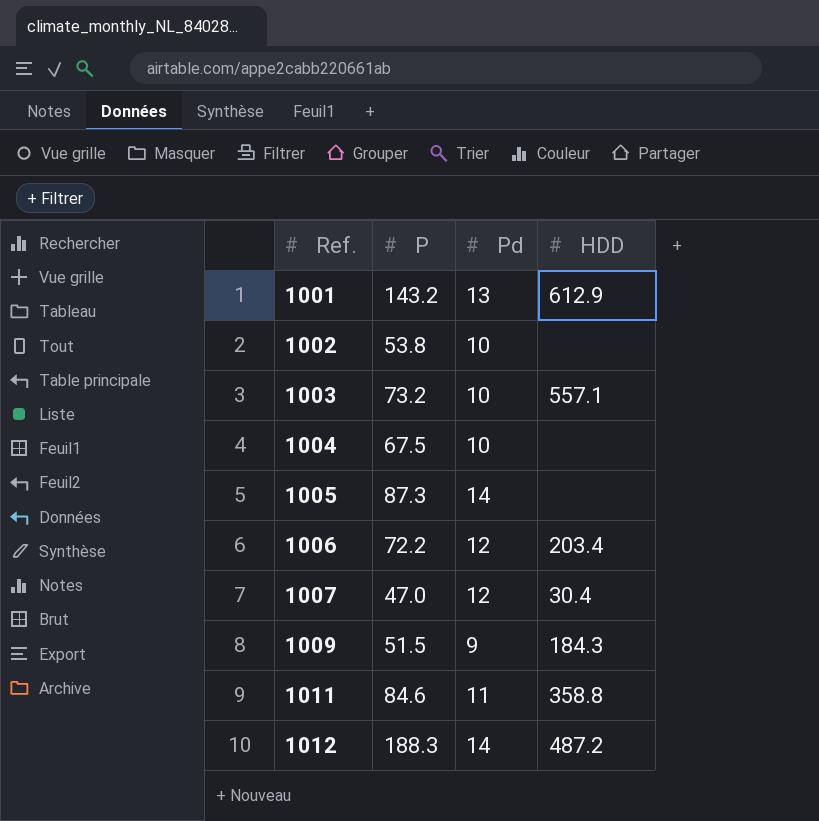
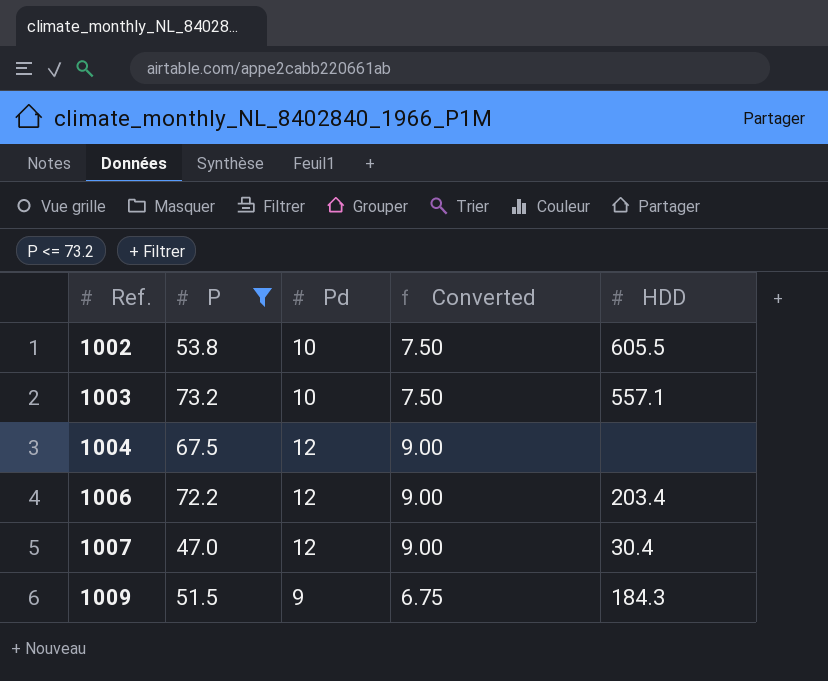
filter: none -> P <= 73.2
column Converted | formula: none -> [Pd] * 0.75
1002 | HDD: none -> 605.5
1004 | Pd: 10 -> 12

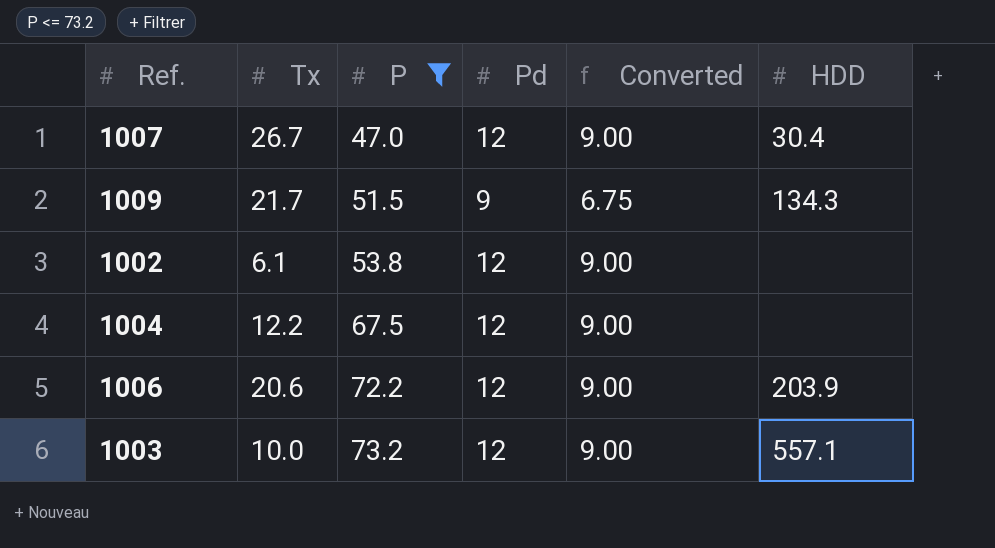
row order: Ref. ascending -> P ascending
column Tx | position: none -> 2
1009 | HDD: 184.3 -> 134.3
1002 | Pd: 10 -> 12
1002 | Converted: 7.50 -> 9.00
1002 | HDD: 605.5 -> none
1006 | HDD: 203.4 -> 203.9
1003 | Pd: 10 -> 12
1003 | Converted: 7.50 -> 9.00

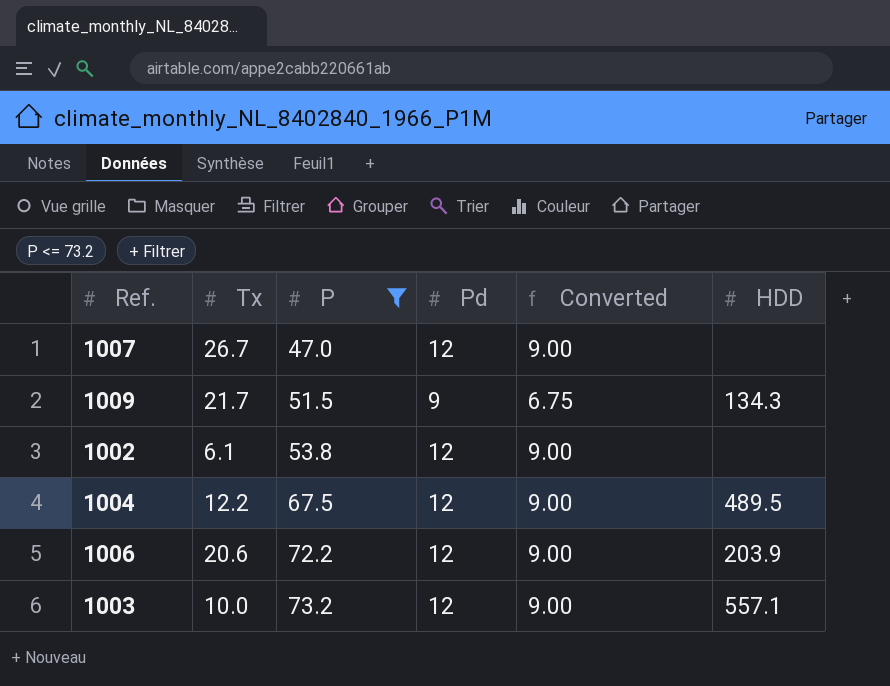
1007 | HDD: 30.4 -> none
1004 | HDD: none -> 489.5

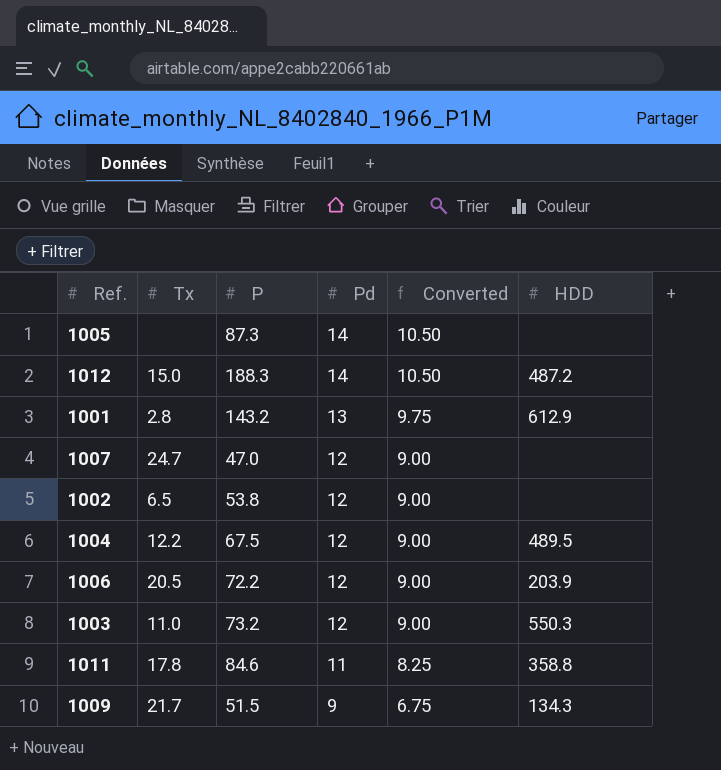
filter: P <= 73.2 -> none
row order: P ascending -> Pd descending
1007 | Tx: 26.7 -> 24.7
1002 | Tx: 6.1 -> 6.5
1006 | Tx: 20.6 -> 20.5
1003 | Tx: 10.0 -> 11.0
1003 | HDD: 557.1 -> 550.3

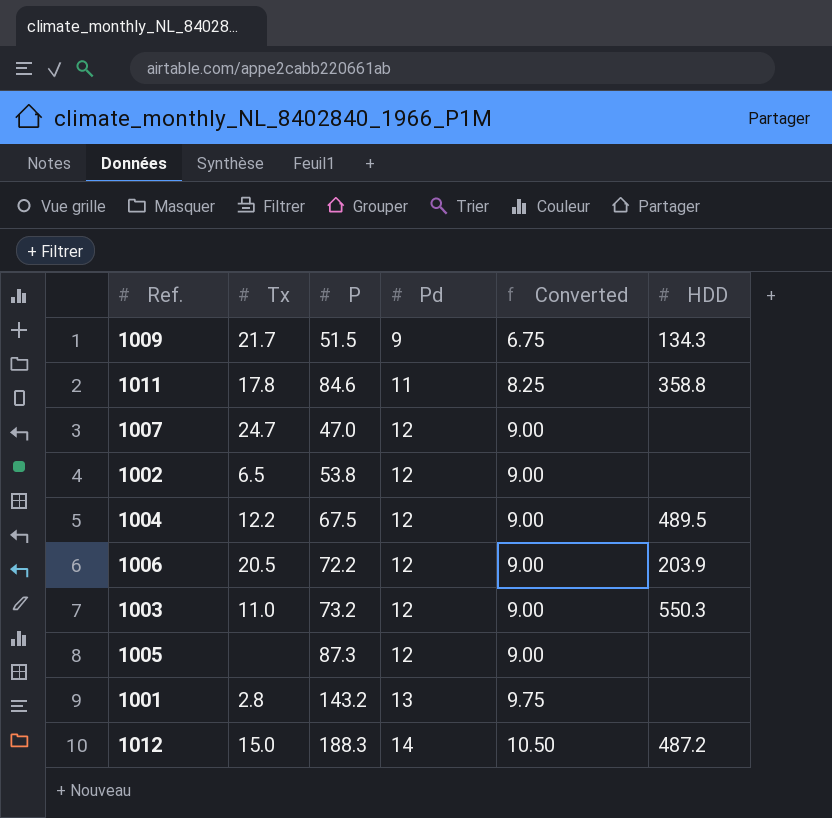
row order: Pd descending -> Pd ascending
1005 | Pd: 14 -> 12
1005 | Converted: 10.50 -> 9.00
1001 | HDD: 612.9 -> none

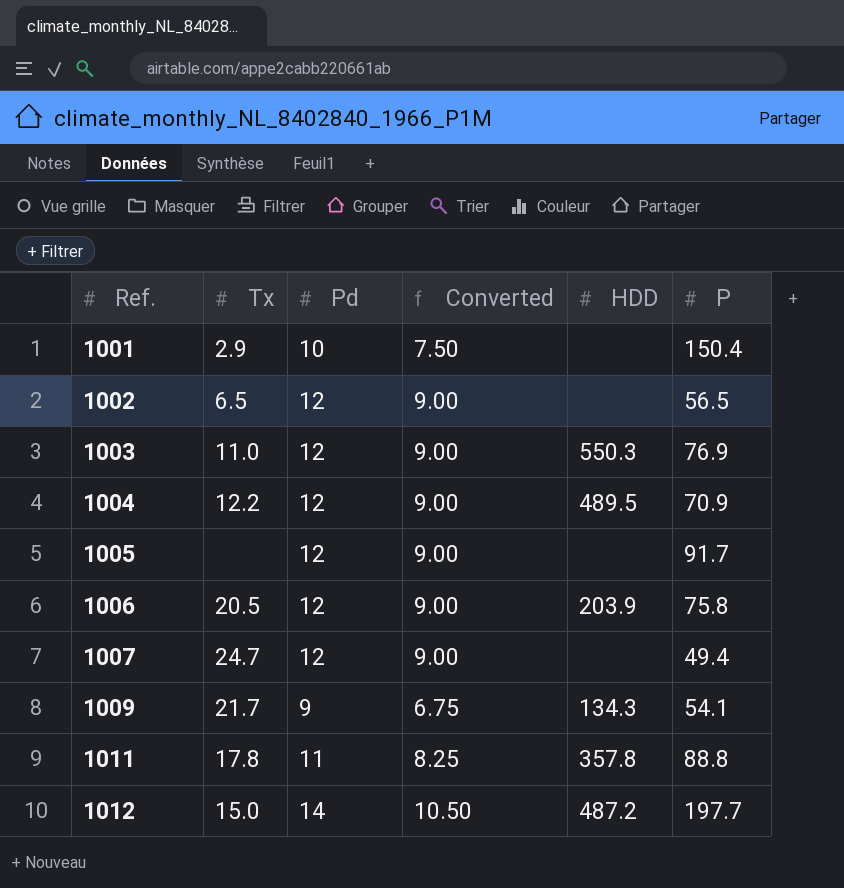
row order: Pd ascending -> Ref. ascending
column P | position: 3 -> 6
1001 | Tx: 2.8 -> 2.9
1001 | Pd: 13 -> 10
1001 | Converted: 9.75 -> 7.50
1001 | P: 143.2 -> 150.4
1002 | P: 53.8 -> 56.5
1003 | P: 73.2 -> 76.9
1004 | P: 67.5 -> 70.9
1005 | P: 87.3 -> 91.7
1006 | P: 72.2 -> 75.8
1007 | P: 47.0 -> 49.4
1009 | P: 51.5 -> 54.1
1011 | HDD: 358.8 -> 357.8
1011 | P: 84.6 -> 88.8
1012 | P: 188.3 -> 197.7

